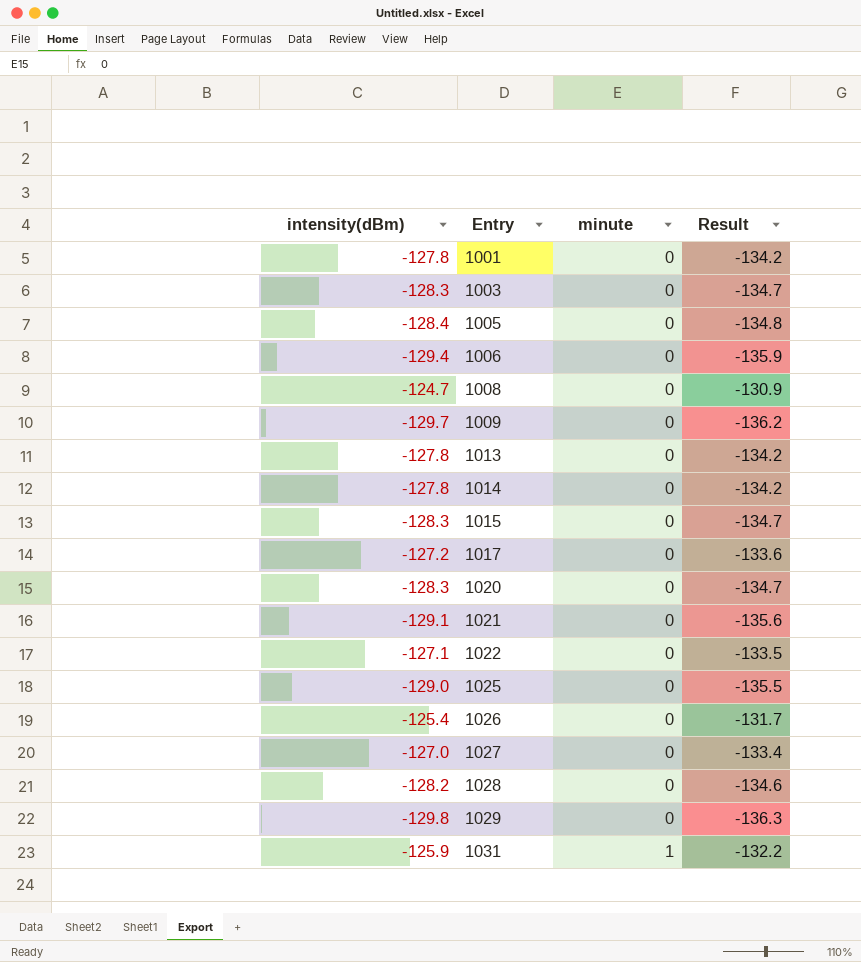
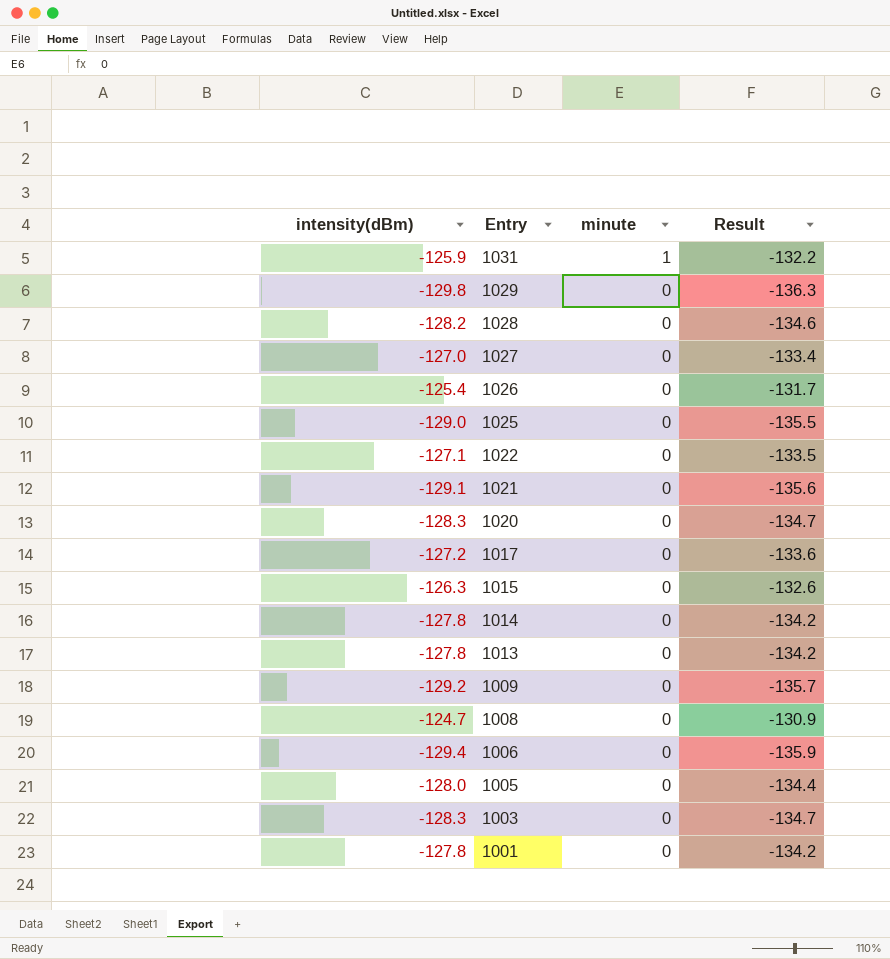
row order: Entry ascending -> Entry descending
1015 | intensity(dBm): -128.3 -> -126.3
1015 | Result: -134.7 -> -132.6
1009 | intensity(dBm): -129.7 -> -129.2
1009 | Result: -136.2 -> -135.7
1005 | intensity(dBm): -128.4 -> -128.0
1005 | Result: -134.8 -> -134.4

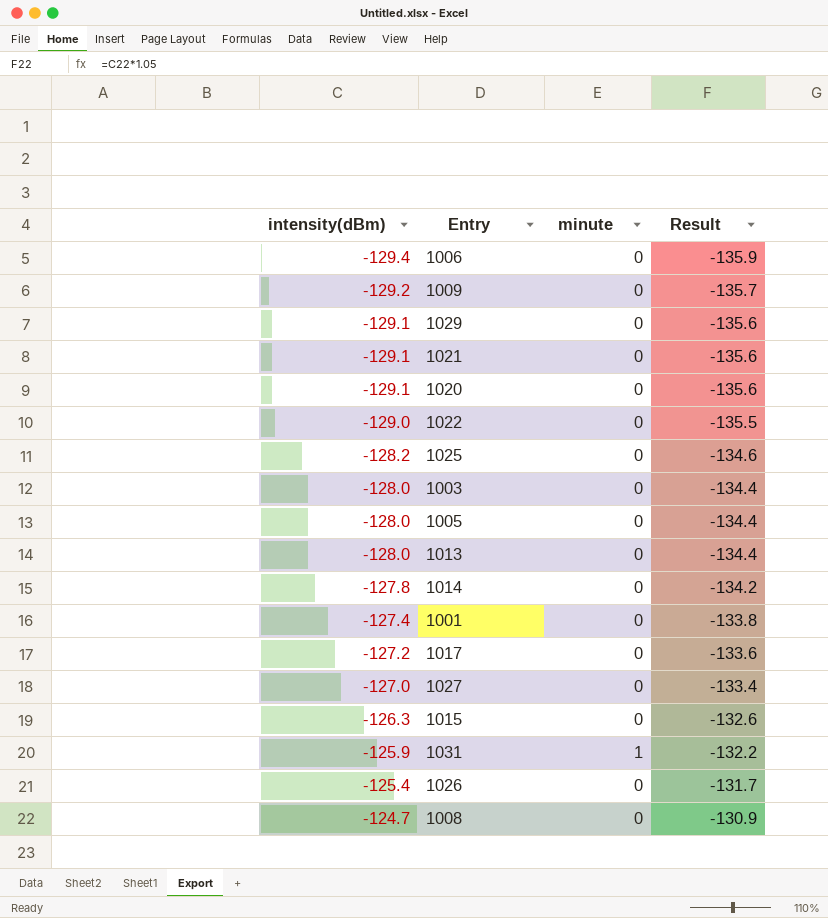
row order: Entry descending -> intensity(dBm) ascending
row 1028: -128.2 | 0 | -134.6 -> none
1029 | intensity(dBm): -129.8 -> -129.1
1029 | Result: -136.3 -> -135.6
1020 | intensity(dBm): -128.3 -> -129.1
1020 | Result: -134.7 -> -135.6
1022 | intensity(dBm): -127.1 -> -129.0
1022 | Result: -133.5 -> -135.5
1025 | intensity(dBm): -129.0 -> -128.2
1025 | Result: -135.5 -> -134.6
1003 | intensity(dBm): -128.3 -> -128.0
1003 | Result: -134.7 -> -134.4
1013 | intensity(dBm): -127.8 -> -128.0
1013 | Result: -134.2 -> -134.4
1001 | intensity(dBm): -127.8 -> -127.4
1001 | Result: -134.2 -> -133.8

